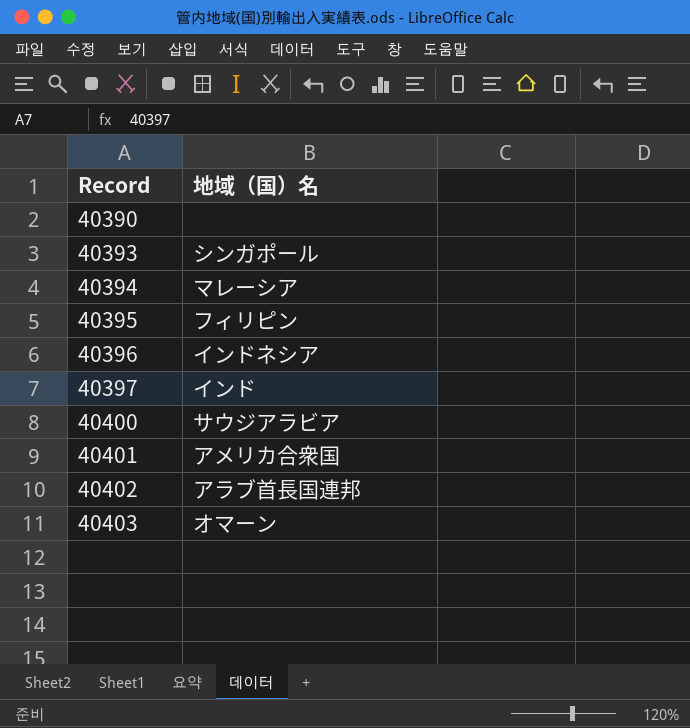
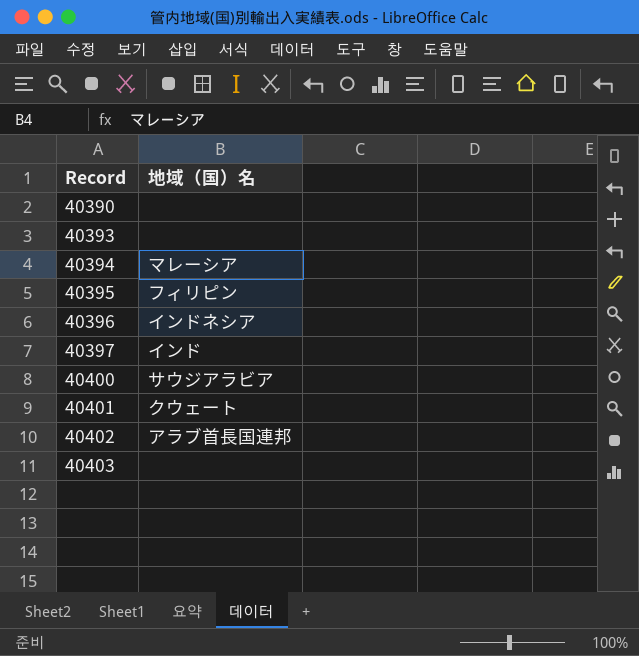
40393 | 地域（国）名: シンガポール -> none
40401 | 地域（国）名: アメリカ合衆国 -> クウェート
40403 | 地域（国）名: オマーン -> none

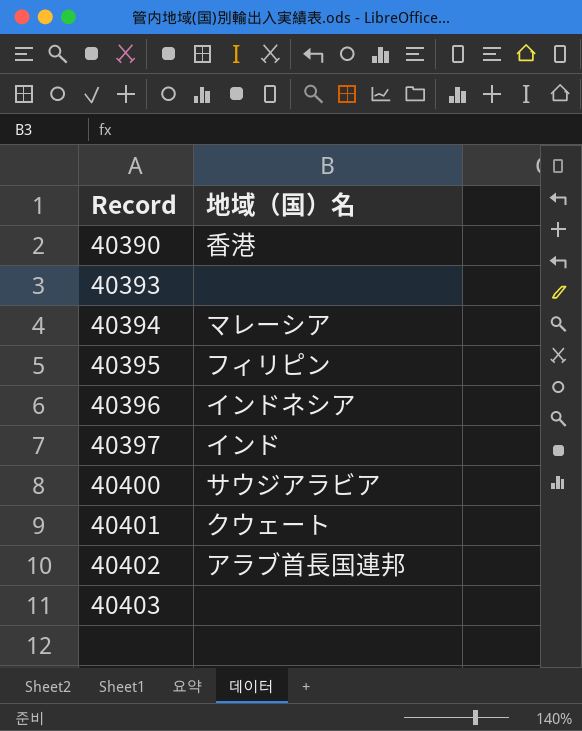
40390 | 地域（国）名: none -> 香港

